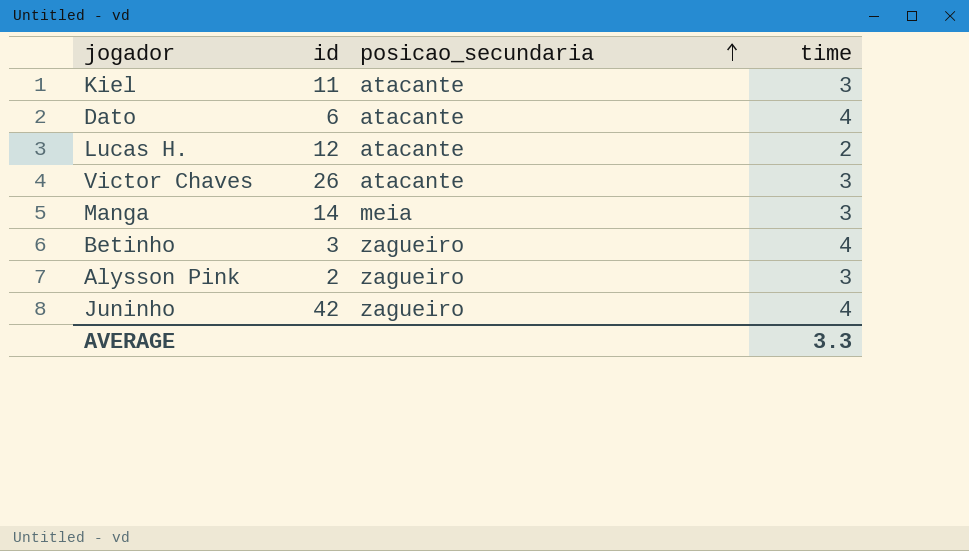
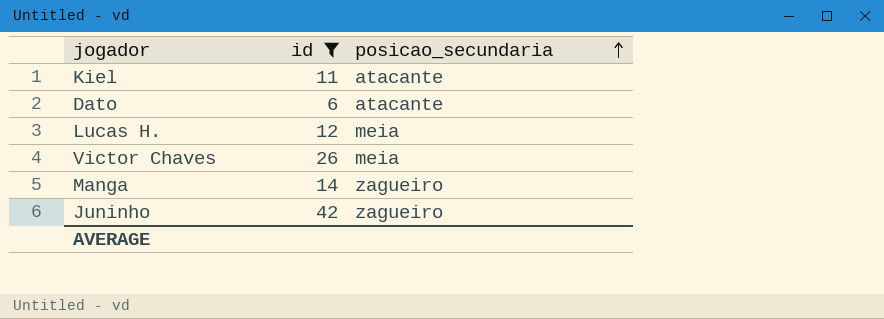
filter: none -> id >= 6
column time | position: 4 -> none
Lucas H. | posicao_secundaria: atacante -> meia
Victor Chaves | posicao_secundaria: atacante -> meia
Manga | posicao_secundaria: meia -> zagueiro

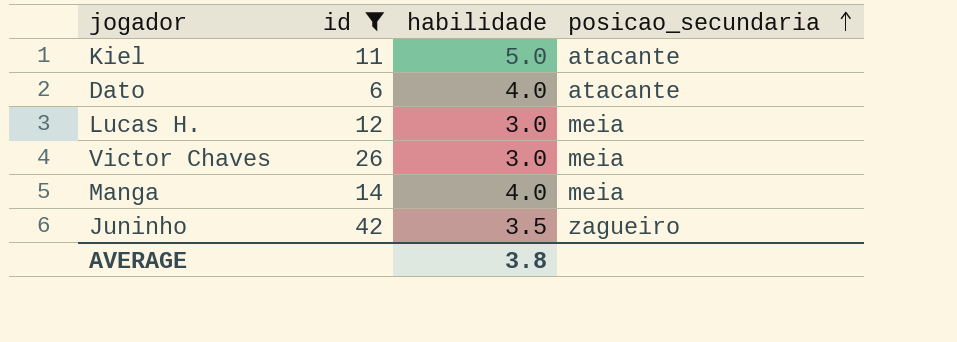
column habilidade | position: none -> 3
Manga | posicao_secundaria: zagueiro -> meia

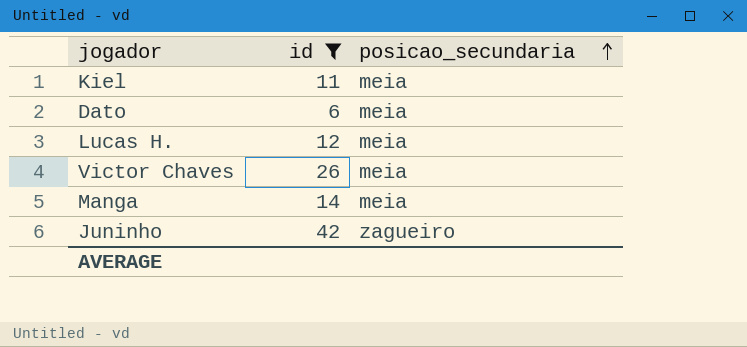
column habilidade | position: 3 -> none
Kiel | posicao_secundaria: atacante -> meia
Dato | posicao_secundaria: atacante -> meia

